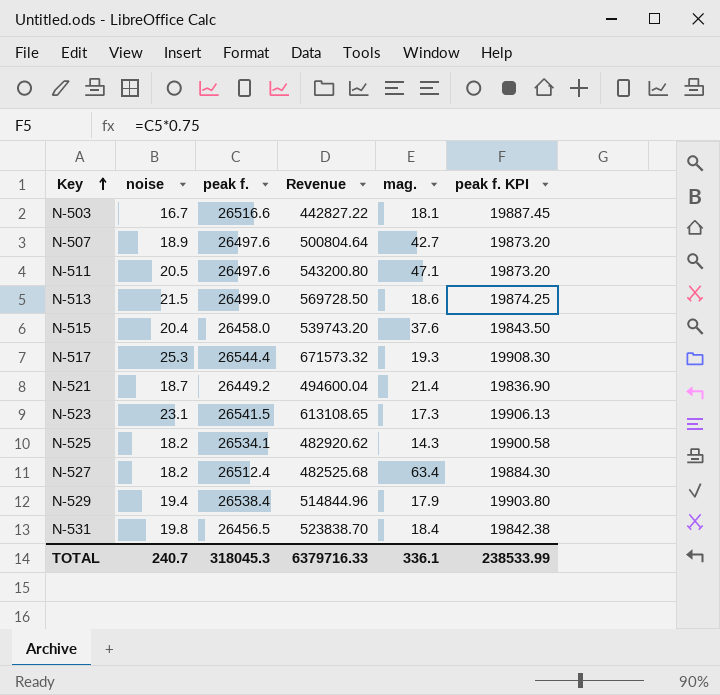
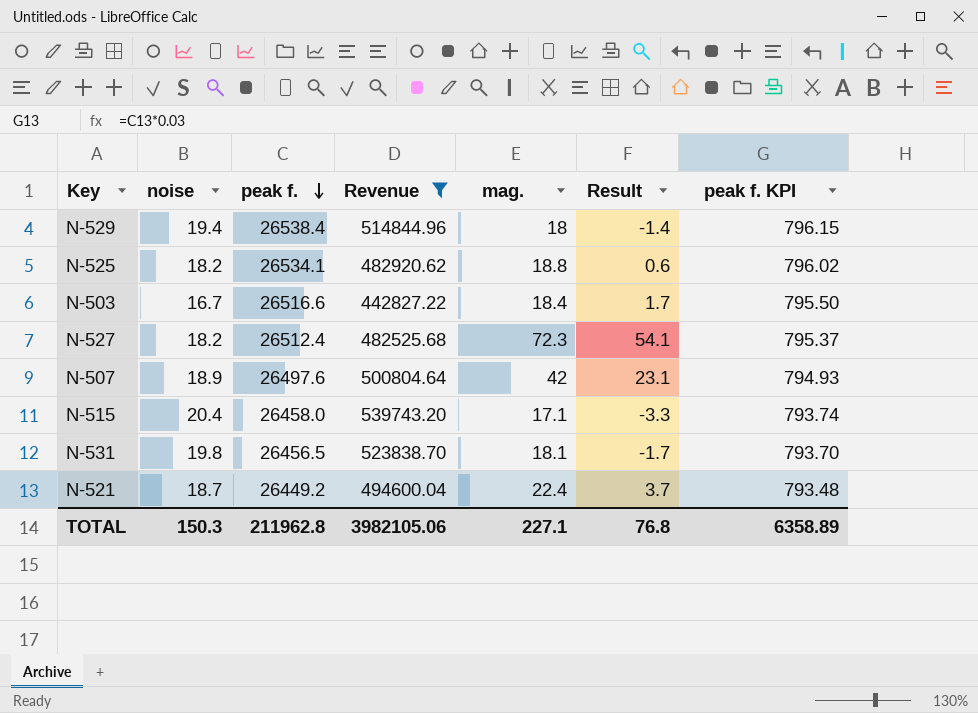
filter: none -> Revenue <= 539743.20
row order: Key ascending -> peak f. descending
column Result | formula: none -> [mag.] - [noise]
column peak f. KPI | formula: [peak f.] * 0.75 -> [peak f.] * 0.03
N-529 | mag.: 17.9 -> 18
N-525 | mag.: 14.3 -> 18.8
N-503 | mag.: 18.1 -> 18.4
N-527 | mag.: 63.4 -> 72.3
N-507 | mag.: 42.7 -> 42
N-515 | mag.: 37.6 -> 17.1
N-531 | mag.: 18.4 -> 18.1
N-521 | mag.: 21.4 -> 22.4
TOTAL | noise: 240.7 -> 150.3
TOTAL | peak f.: 318045.3 -> 211962.8
TOTAL | Revenue: 6379716.33 -> 3982105.06
TOTAL | mag.: 336.1 -> 227.1
TOTAL | peak f. KPI: 238533.99 -> 6358.89

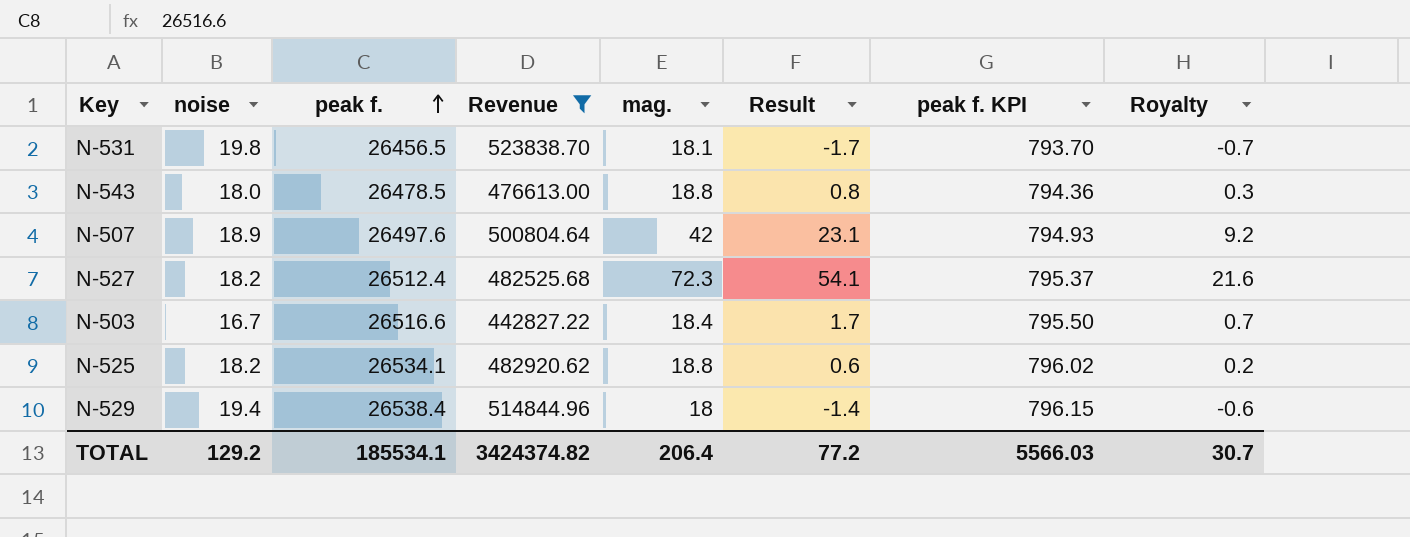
row order: peak f. descending -> peak f. ascending
column Royalty | formula: none -> [Result] * 0.4
row N-515: 20.4 | 26458.0 | 539743.20 | 17.1 | -3.3 | 793.74 -> none
row N-521: 18.7 | 26449.2 | 494600.04 | 22.4 | 3.7 | 793.48 -> none
row N-543: none -> 18.0 | 26478.5 | 476613.00 | 18.8 | 0.8 | 794.36 | 0.3
TOTAL | noise: 150.3 -> 129.2
TOTAL | peak f.: 211962.8 -> 185534.1
TOTAL | Revenue: 3982105.06 -> 3424374.82
TOTAL | mag.: 227.1 -> 206.4
TOTAL | Result: 76.8 -> 77.2
TOTAL | peak f. KPI: 6358.89 -> 5566.03

